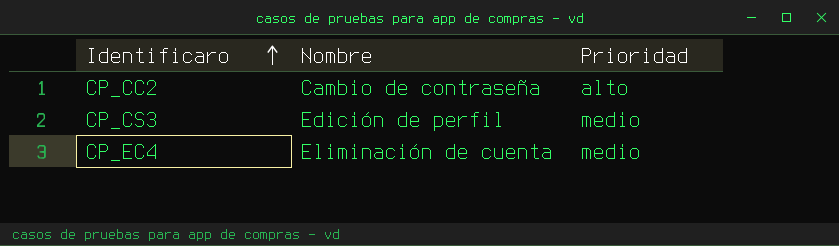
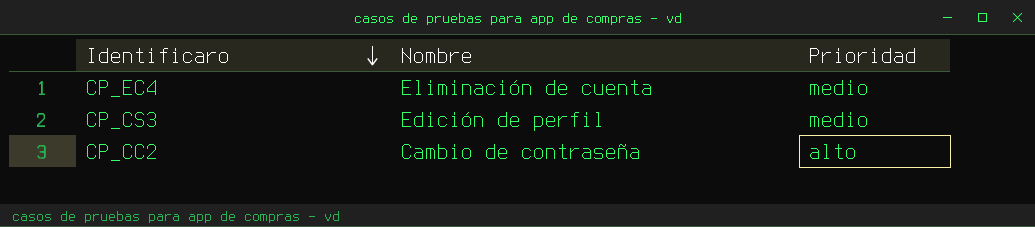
row order: Identificaro ascending -> Identificaro descending

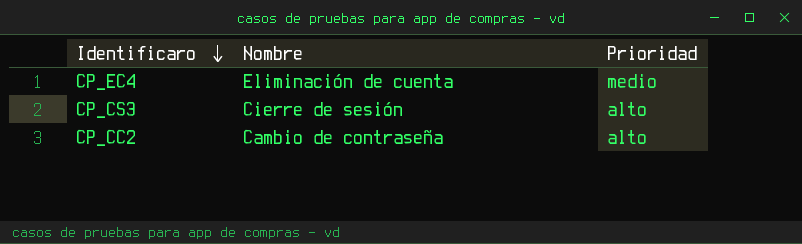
CP_CS3 | Nombre: Edición de perfil -> Cierre de sesión
CP_CS3 | Prioridad: medio -> alto

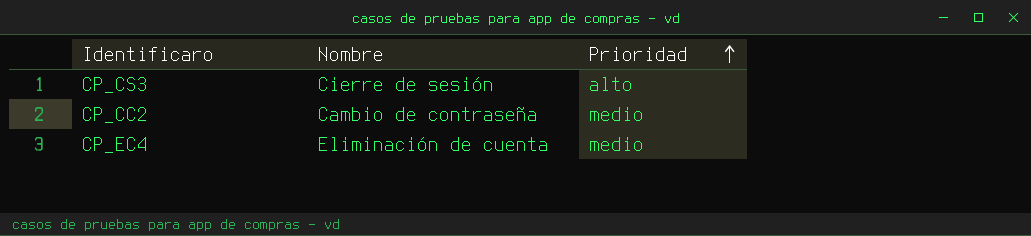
row order: Identificaro descending -> Prioridad ascending
CP_CC2 | Prioridad: alto -> medio

